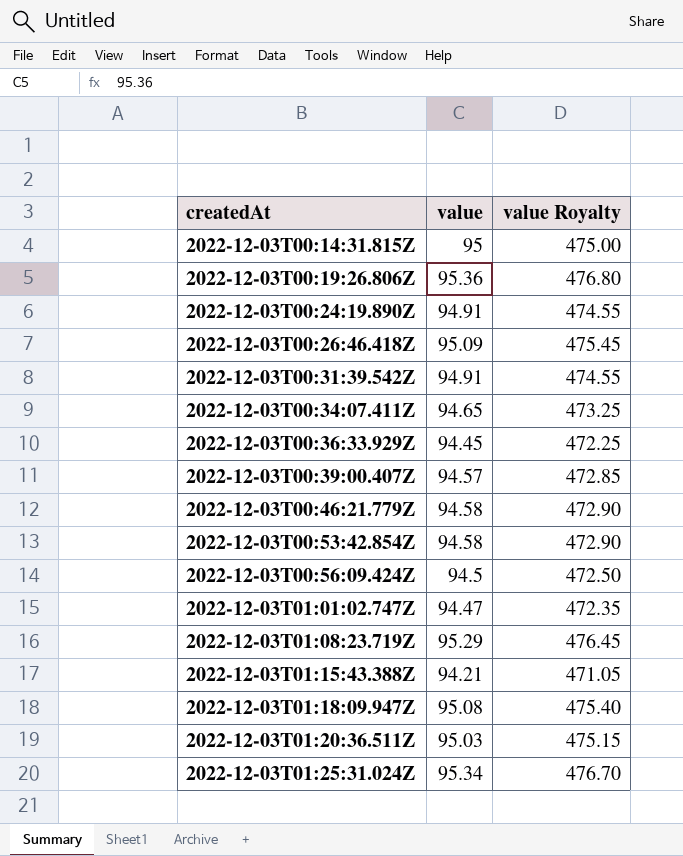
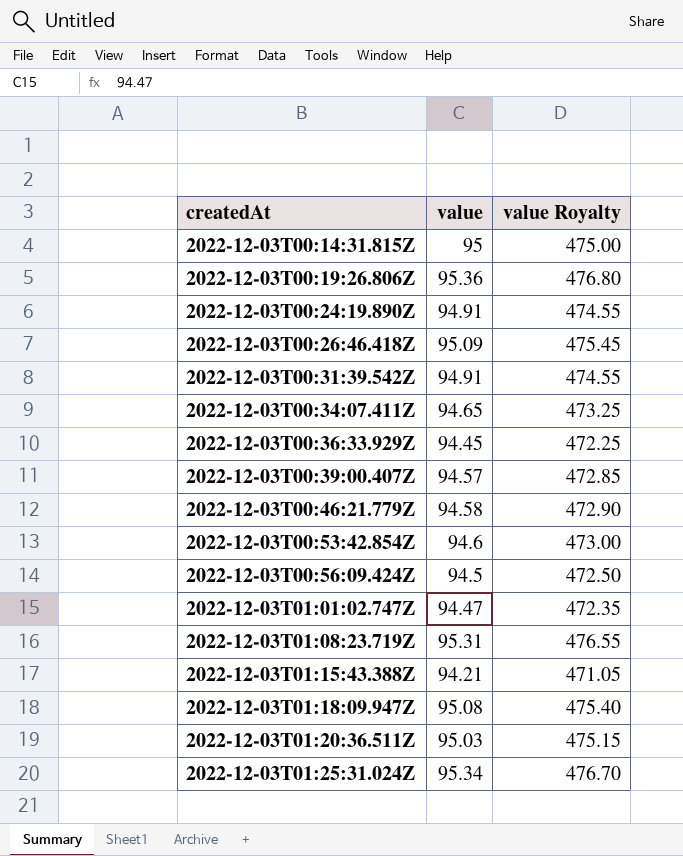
2022-12-03T00:53:42.854Z | value: 94.58 -> 94.6
2022-12-03T00:53:42.854Z | value Royalty: 472.90 -> 473.00
2022-12-03T01:08:23.719Z | value: 95.29 -> 95.31
2022-12-03T01:08:23.719Z | value Royalty: 476.45 -> 476.55

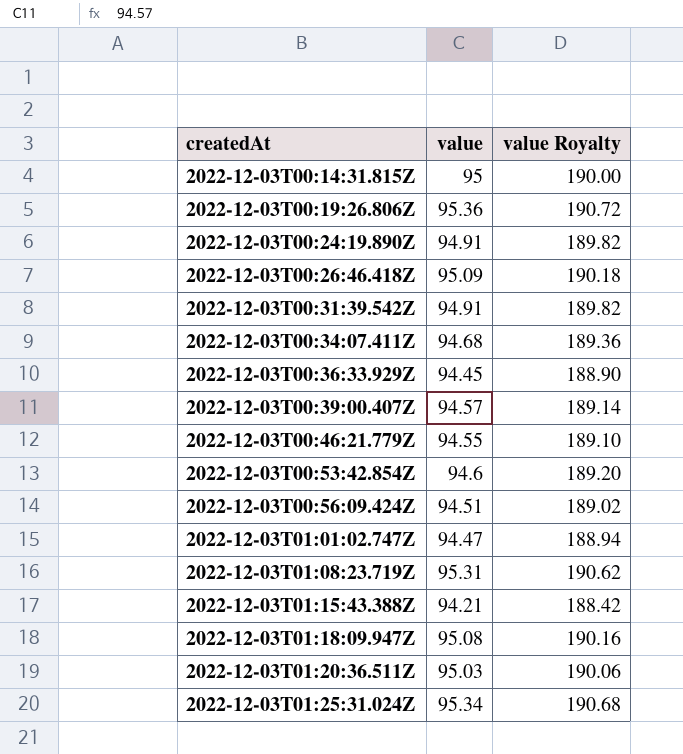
column value Royalty | formula: [value] * 5 -> [value] * 2
2022-12-03T00:34:07.411Z | value: 94.65 -> 94.68
2022-12-03T00:46:21.779Z | value: 94.58 -> 94.55
2022-12-03T00:56:09.424Z | value: 94.5 -> 94.51

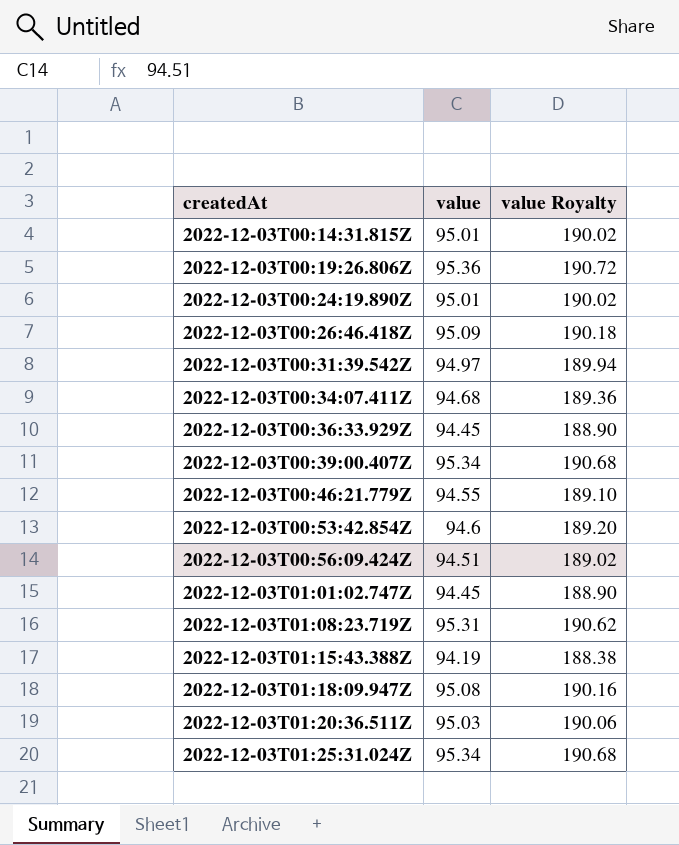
2022-12-03T00:14:31.815Z | value: 95 -> 95.01
2022-12-03T00:14:31.815Z | value Royalty: 190.00 -> 190.02
2022-12-03T00:24:19.890Z | value: 94.91 -> 95.01
2022-12-03T00:24:19.890Z | value Royalty: 189.82 -> 190.02
2022-12-03T00:31:39.542Z | value: 94.91 -> 94.97
2022-12-03T00:31:39.542Z | value Royalty: 189.82 -> 189.94
2022-12-03T00:39:00.407Z | value: 94.57 -> 95.34
2022-12-03T00:39:00.407Z | value Royalty: 189.14 -> 190.68
2022-12-03T01:01:02.747Z | value: 94.47 -> 94.45
2022-12-03T01:01:02.747Z | value Royalty: 188.94 -> 188.90
2022-12-03T01:15:43.388Z | value: 94.21 -> 94.19
2022-12-03T01:15:43.388Z | value Royalty: 188.42 -> 188.38

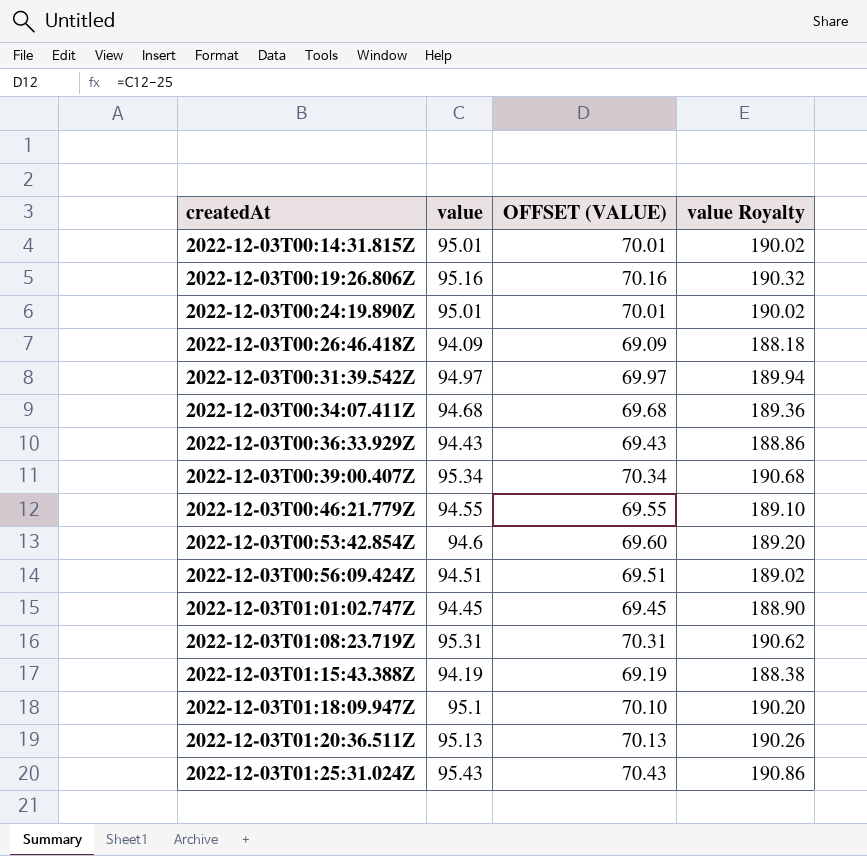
column OFFSET (VALUE) | formula: none -> [value] - 25
2022-12-03T00:19:26.806Z | value: 95.36 -> 95.16
2022-12-03T00:19:26.806Z | value Royalty: 190.72 -> 190.32
2022-12-03T00:26:46.418Z | value: 95.09 -> 94.09
2022-12-03T00:26:46.418Z | value Royalty: 190.18 -> 188.18
2022-12-03T00:36:33.929Z | value: 94.45 -> 94.43
2022-12-03T00:36:33.929Z | value Royalty: 188.90 -> 188.86
2022-12-03T01:18:09.947Z | value: 95.08 -> 95.1
2022-12-03T01:18:09.947Z | value Royalty: 190.16 -> 190.20
2022-12-03T01:20:36.511Z | value: 95.03 -> 95.13
2022-12-03T01:20:36.511Z | value Royalty: 190.06 -> 190.26
2022-12-03T01:25:31.024Z | value: 95.34 -> 95.43
2022-12-03T01:25:31.024Z | value Royalty: 190.68 -> 190.86

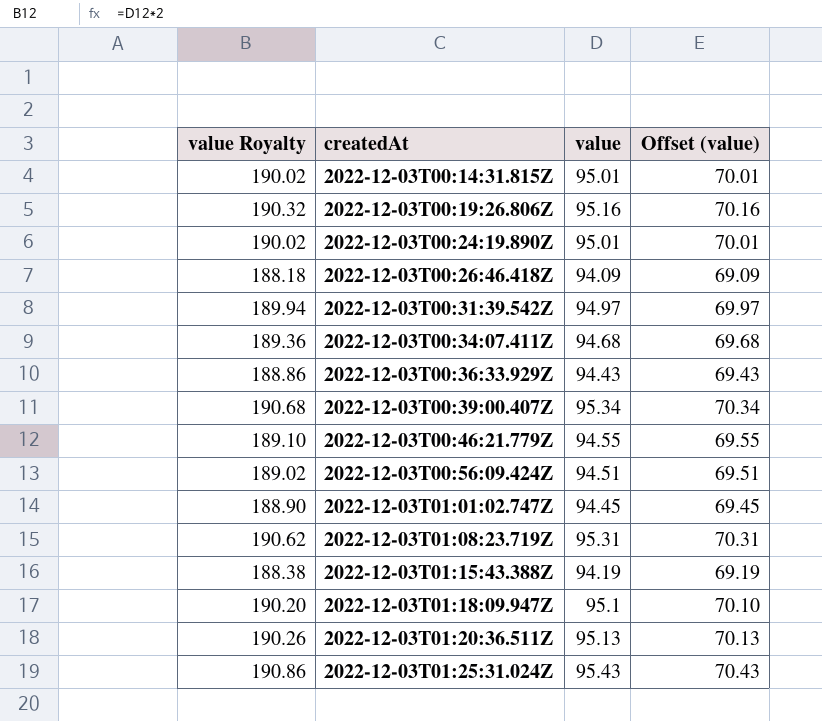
column value Royalty | position: 4 -> 1
column name: OFFSET (VALUE) -> Offset (value)
row 2022-12-03T00:53:42.854Z: 94.6 | 69.60 | 189.20 -> none

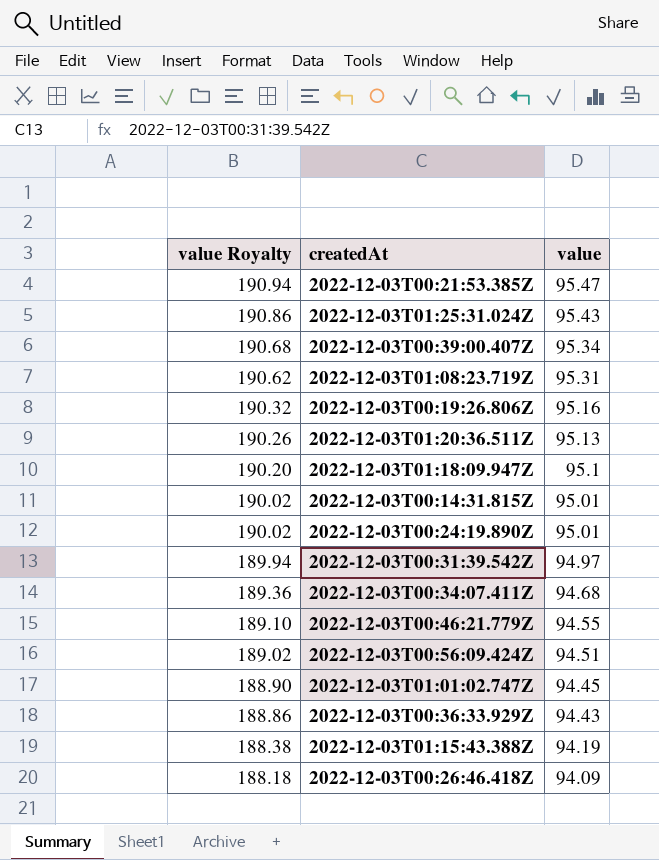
row order: createdAt ascending -> value Royalty descending
column Offset (value) | formula: [value] - 25 -> none
row 2022-12-03T00:21:53.385Z: none -> 190.94 | 95.47

